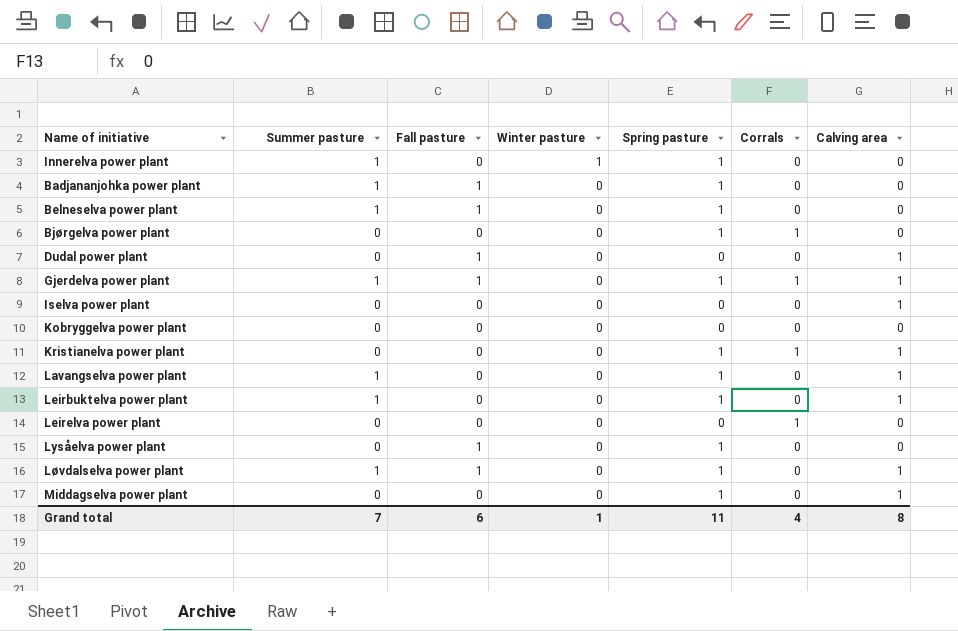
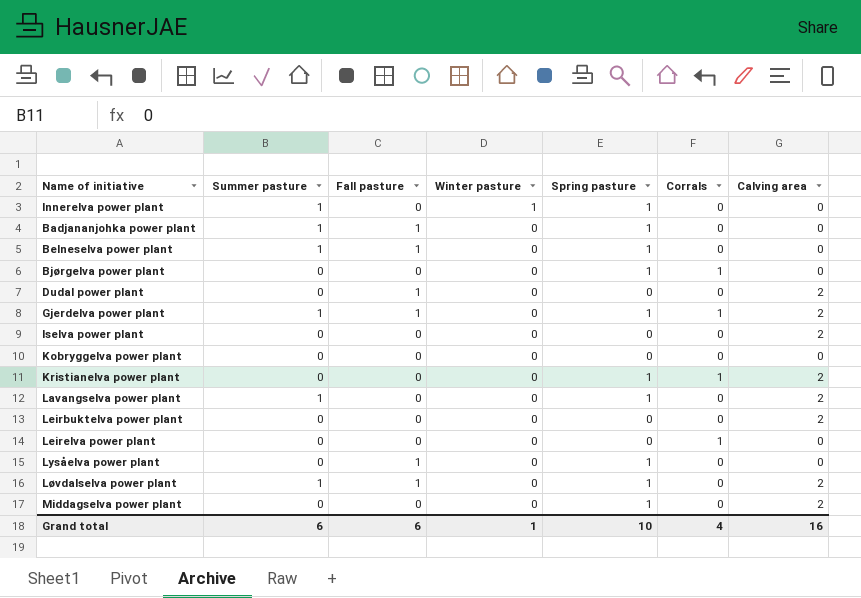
Dudal power plant | Calving area: 1 -> 2
Gjerdelva power plant | Calving area: 1 -> 2
Iselva power plant | Calving area: 1 -> 2
Kristianelva power plant | Calving area: 1 -> 2
Lavangselva power plant | Calving area: 1 -> 2
Leirbuktelva power plant | Summer pasture: 1 -> 0
Leirbuktelva power plant | Spring pasture: 1 -> 0
Leirbuktelva power plant | Calving area: 1 -> 2
Løvdalselva power plant | Calving area: 1 -> 2
Middagselva power plant | Calving area: 1 -> 2
Grand total | Summer pasture: 7 -> 6
Grand total | Spring pasture: 11 -> 10
Grand total | Calving area: 8 -> 16

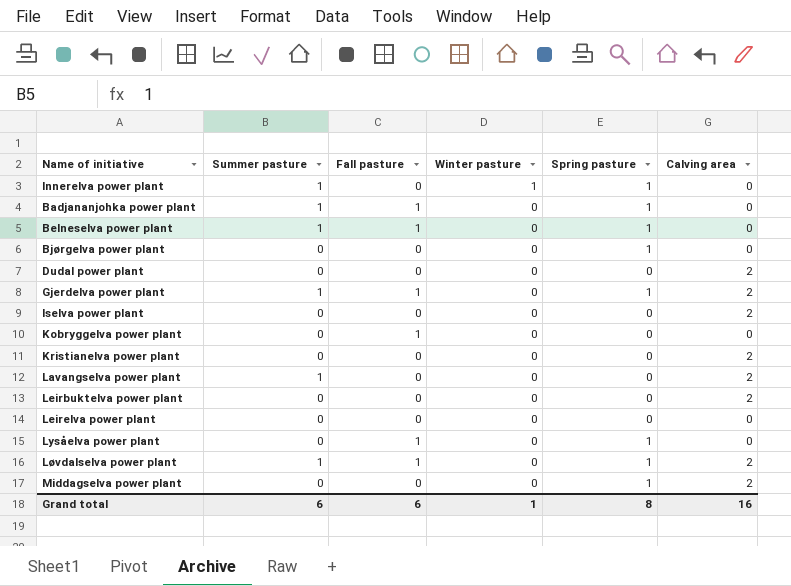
column Corrals | position: 6 -> none
Dudal power plant | Fall pasture: 1 -> 0
Kobryggelva power plant | Fall pasture: 0 -> 1
Kristianelva power plant | Spring pasture: 1 -> 0
Lavangselva power plant | Spring pasture: 1 -> 0
Grand total | Spring pasture: 10 -> 8

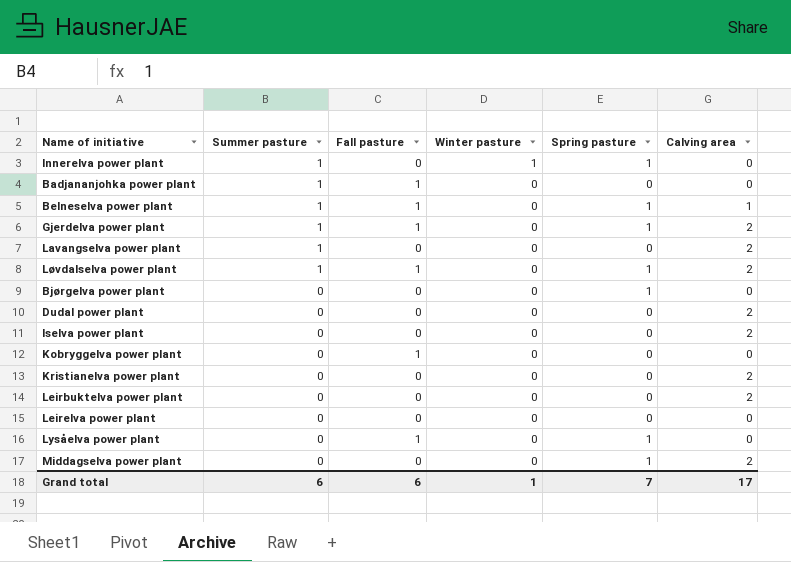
row order: Winter pasture descending -> Summer pasture descending
Badjananjohka power plant | Spring pasture: 1 -> 0
Belneselva power plant | Calving area: 0 -> 1
Grand total | Spring pasture: 8 -> 7
Grand total | Calving area: 16 -> 17

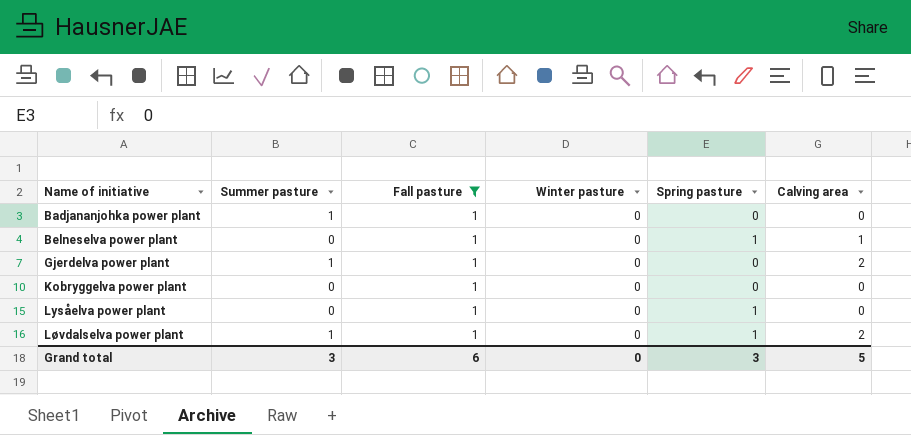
filter: none -> Fall pasture = 1
row order: Summer pasture descending -> Name of initiative ascending
Belneselva power plant | Summer pasture: 1 -> 0
Gjerdelva power plant | Spring pasture: 1 -> 0
Grand total | Summer pasture: 6 -> 3
Grand total | Winter pasture: 1 -> 0
Grand total | Spring pasture: 7 -> 3
Grand total | Calving area: 17 -> 5

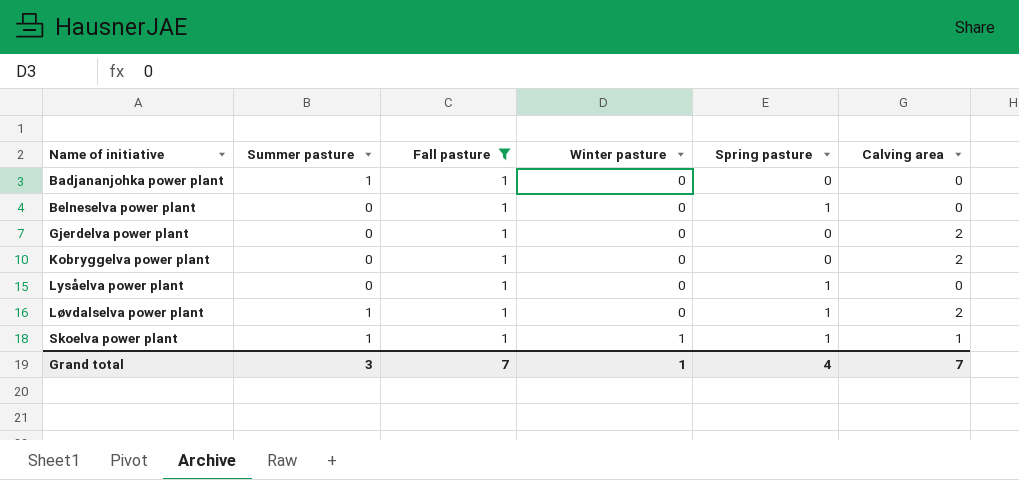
Belneselva power plant | Calving area: 1 -> 0
Gjerdelva power plant | Summer pasture: 1 -> 0
Kobryggelva power plant | Calving area: 0 -> 2
row Skoelva power plant: none -> 1 | 1 | 1 | 1 | 1
Grand total | Fall pasture: 6 -> 7
Grand total | Winter pasture: 0 -> 1
Grand total | Spring pasture: 3 -> 4
Grand total | Calving area: 5 -> 7

